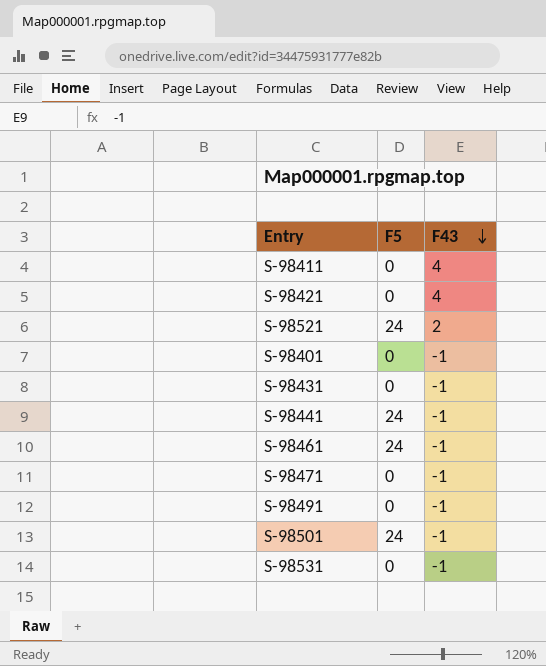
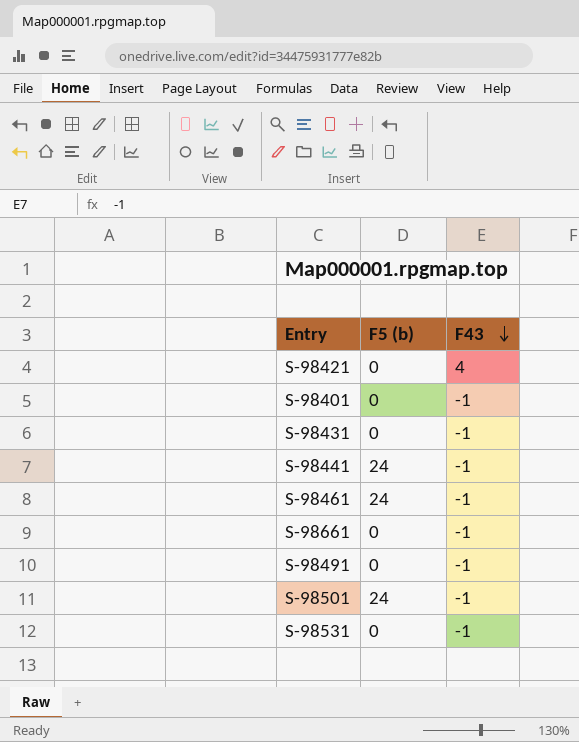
column name: F5 -> F5 (b)
row S-98411: 0 | 4 -> none
row S-98521: 24 | 2 -> none
row S-98471: 0 | -1 -> none
row S-98661: none -> 0 | -1

